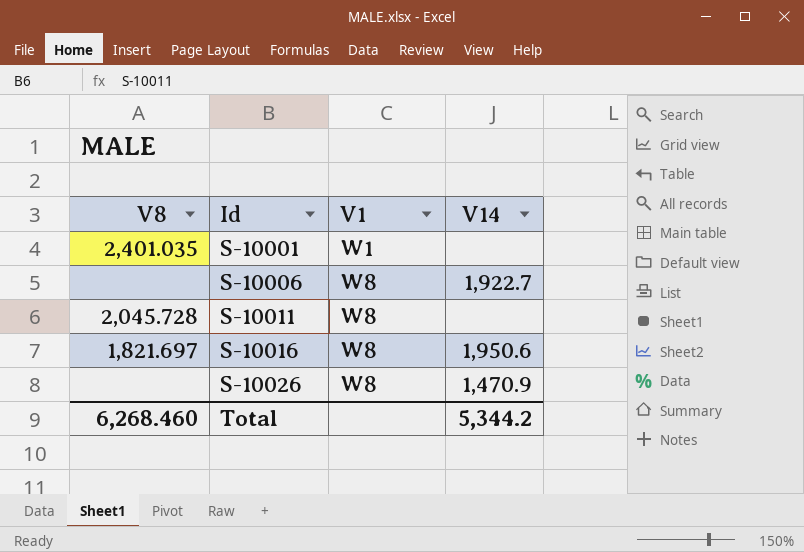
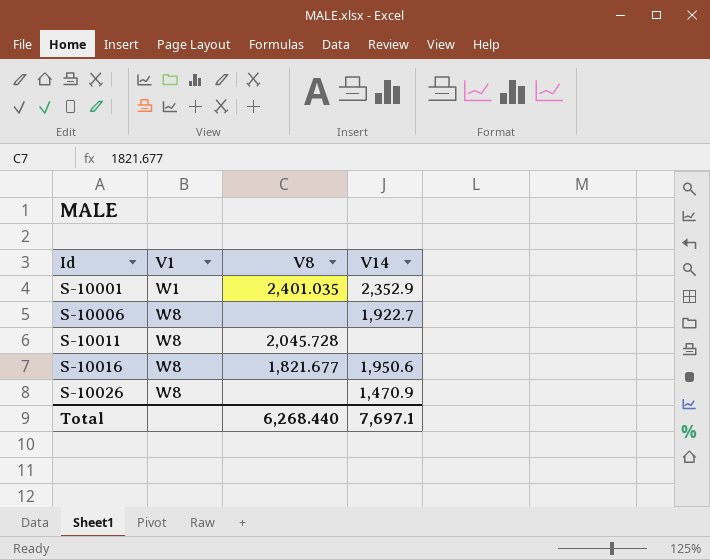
column V8 | position: 1 -> 3
S-10001 | V14: none -> 2,352.9
S-10016 | V8: 1,821.697 -> 1,821.677
Total | V8: 6,268.460 -> 6,268.440
Total | V14: 5,344.2 -> 7,697.1

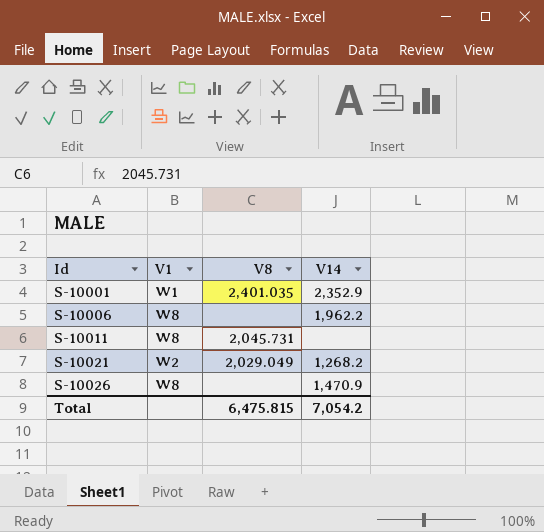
row S-10016: W8 | 1,821.677 | 1,950.6 -> none
S-10006 | V14: 1,922.7 -> 1,962.2
S-10011 | V8: 2,045.728 -> 2,045.731
row S-10021: none -> W2 | 2,029.049 | 1,268.2
Total | V8: 6,268.440 -> 6,475.815
Total | V14: 7,697.1 -> 7,054.2

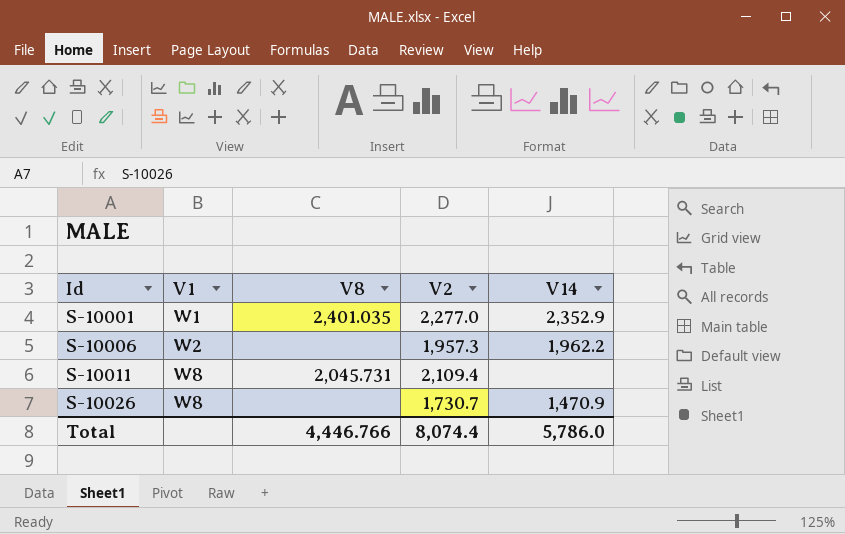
column V2 | position: none -> 4
row S-10021: W2 | 2,029.049 | 1,268.2 -> none
S-10006 | V1: W8 -> W2
Total | V8: 6,475.815 -> 4,446.766
Total | V14: 7,054.2 -> 5,786.0

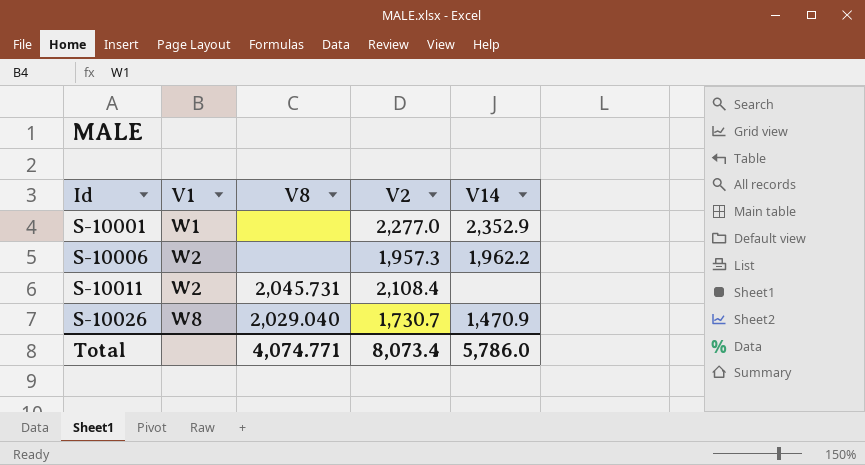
S-10001 | V8: 2,401.035 -> none
S-10011 | V1: W8 -> W2
S-10011 | V2: 2,109.4 -> 2,108.4
S-10026 | V8: none -> 2,029.040
Total | V8: 4,446.766 -> 4,074.771
Total | V2: 8,074.4 -> 8,073.4

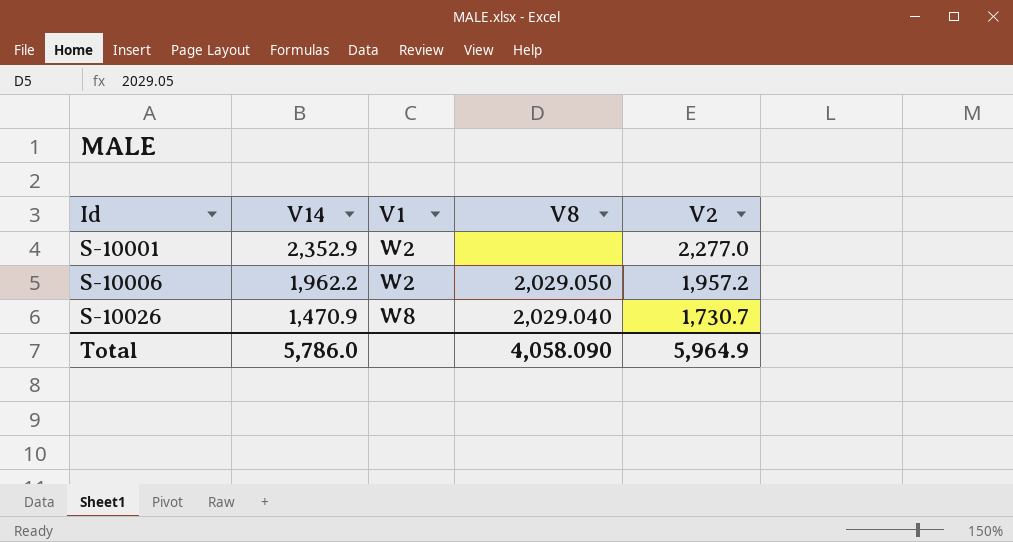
column V14 | position: 5 -> 2
row S-10011: W2 | 2,045.731 | 2,108.4 | none -> none
S-10001 | V1: W1 -> W2
S-10006 | V8: none -> 2,029.050
S-10006 | V2: 1,957.3 -> 1,957.2
Total | V8: 4,074.771 -> 4,058.090
Total | V2: 8,073.4 -> 5,964.9

